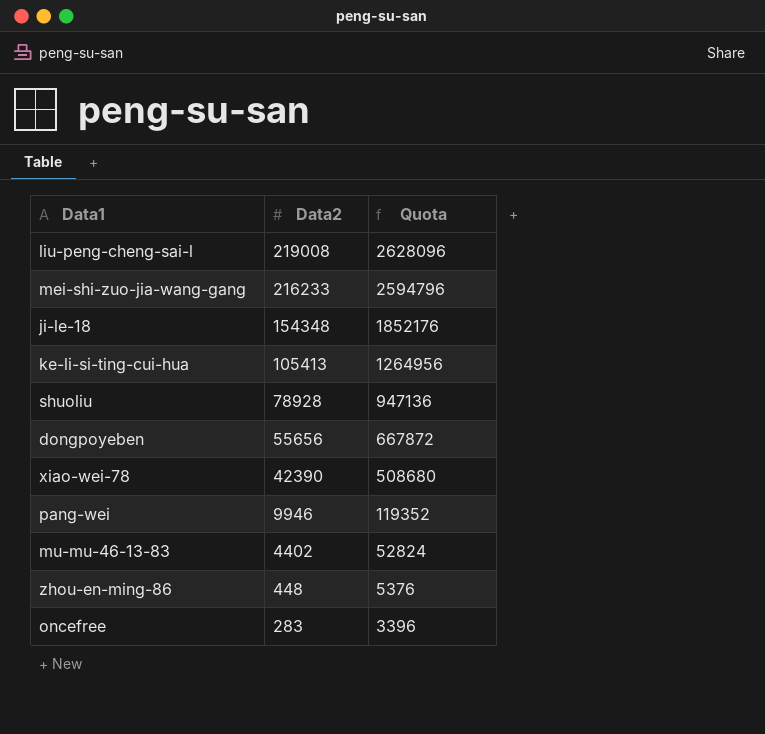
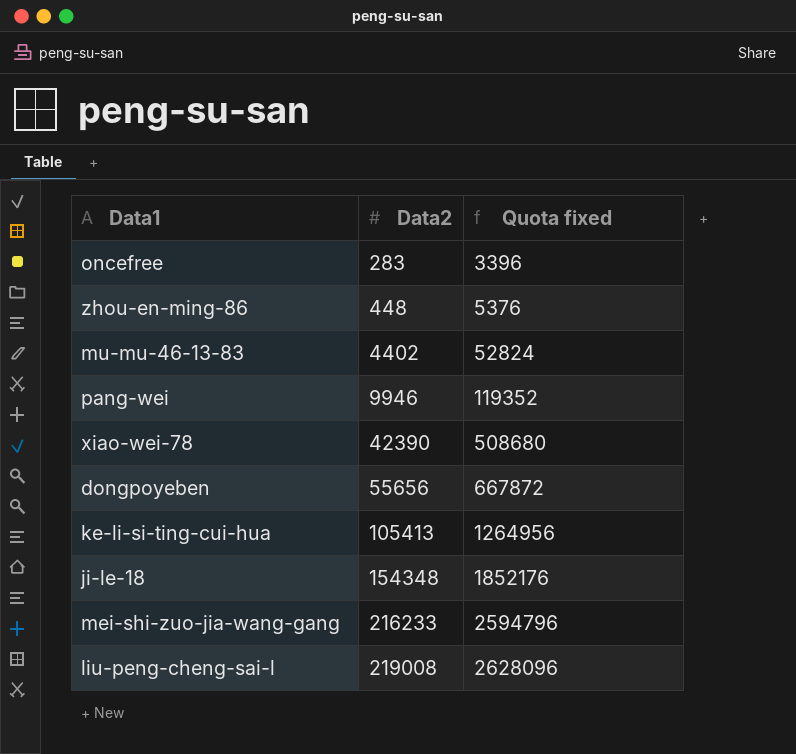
row order: Data2 descending -> Data2 ascending
column name: Quota -> Quota fixed
row shuoliu: 78928 | 947136 -> none

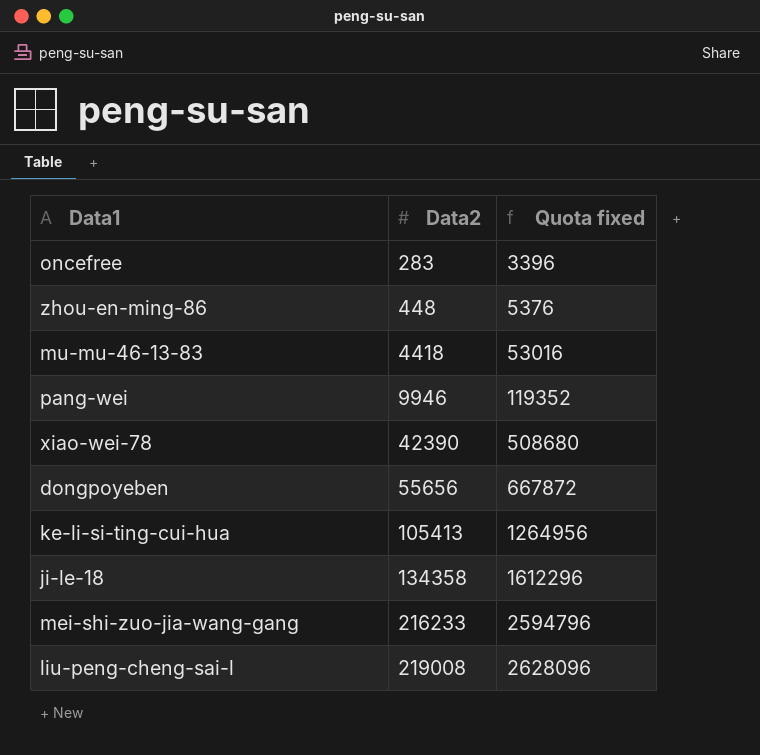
mu-mu-46-13-83 | Data2: 4402 -> 4418
mu-mu-46-13-83 | Quota fixed: 52824 -> 53016
ji-le-18 | Data2: 154348 -> 134358
ji-le-18 | Quota fixed: 1852176 -> 1612296

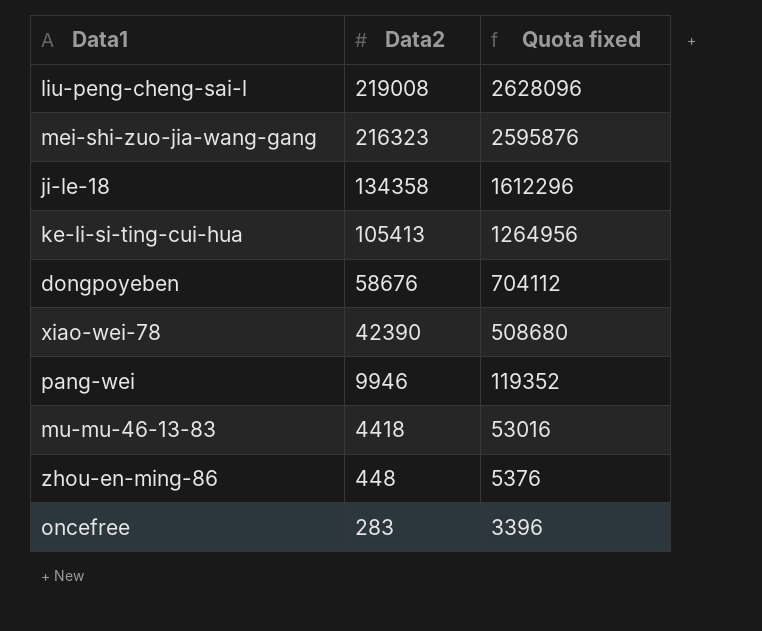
row order: Data2 ascending -> Data2 descending
mei-shi-zuo-jia-wang-gang | Data2: 216233 -> 216323
mei-shi-zuo-jia-wang-gang | Quota fixed: 2594796 -> 2595876
dongpoyeben | Data2: 55656 -> 58676
dongpoyeben | Quota fixed: 667872 -> 704112

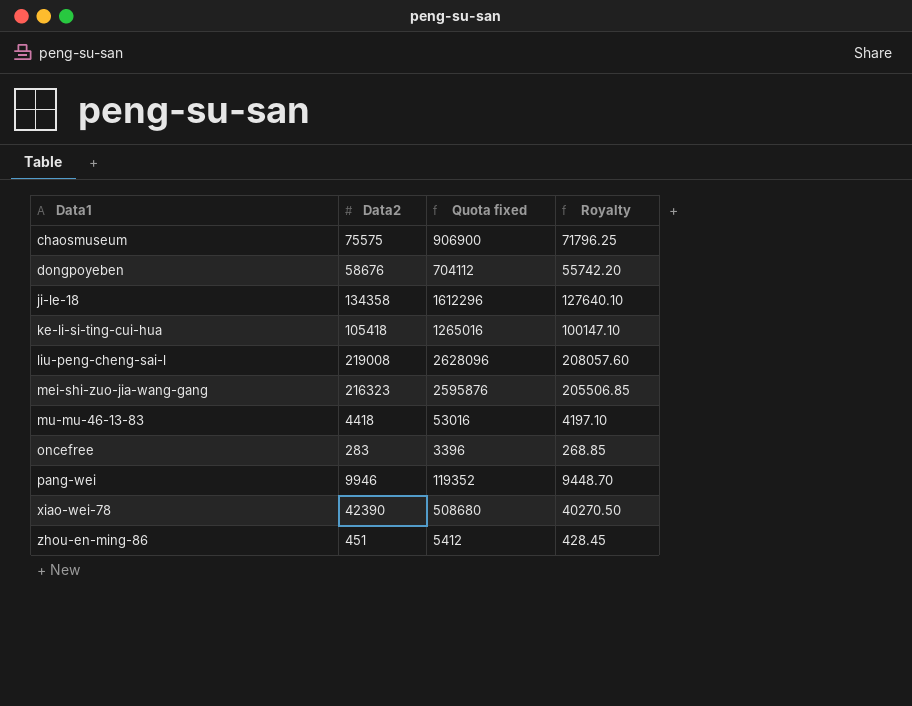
row order: Data2 descending -> Data1 ascending
column Royalty | formula: none -> [Data2] * 0.95
row chaosmuseum: none -> 75575 | 906900 | 71796.25
ke-li-si-ting-cui-hua | Data2: 105413 -> 105418
ke-li-si-ting-cui-hua | Quota fixed: 1264956 -> 1265016
zhou-en-ming-86 | Data2: 448 -> 451
zhou-en-ming-86 | Quota fixed: 5376 -> 5412

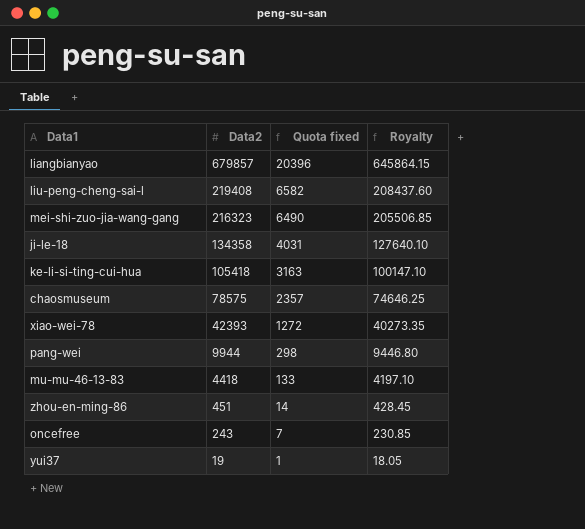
row order: Data1 ascending -> Data2 descending
column Quota fixed | formula: [Data2] * 12 -> [Data2] * 0.03
row dongpoyeben: 58676 | 704112 | 55742.20 -> none
row liangbianyao: none -> 679857 | 20396 | 645864.15
liu-peng-cheng-sai-l | Data2: 219008 -> 219408
liu-peng-cheng-sai-l | Royalty: 208057.60 -> 208437.60
chaosmuseum | Data2: 75575 -> 78575
chaosmuseum | Royalty: 71796.25 -> 74646.25
xiao-wei-78 | Data2: 42390 -> 42393
xiao-wei-78 | Royalty: 40270.50 -> 40273.35
pang-wei | Data2: 9946 -> 9944
pang-wei | Royalty: 9448.70 -> 9446.80
oncefree | Data2: 283 -> 243
oncefree | Royalty: 268.85 -> 230.85
row yui37: none -> 19 | 1 | 18.05

